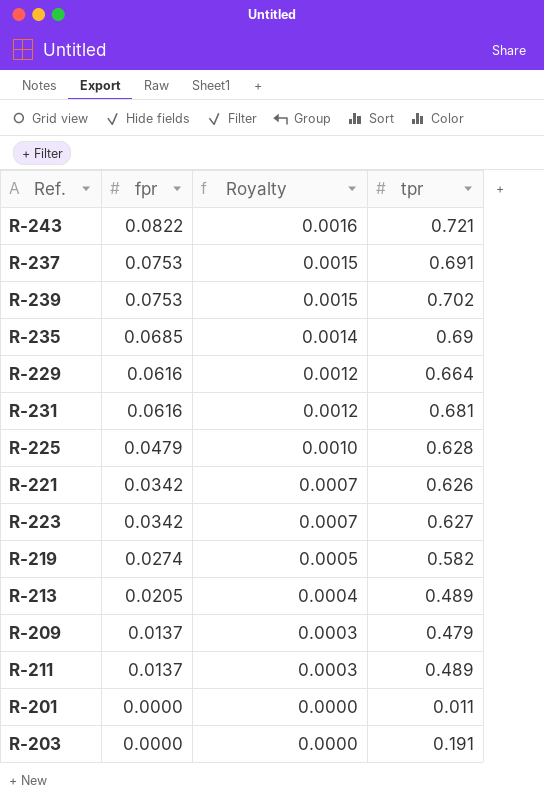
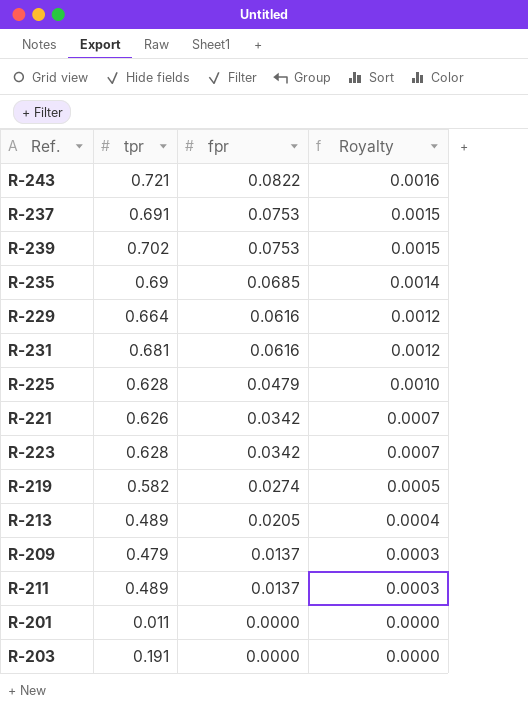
column tpr | position: 4 -> 2
R-223 | tpr: 0.627 -> 0.628

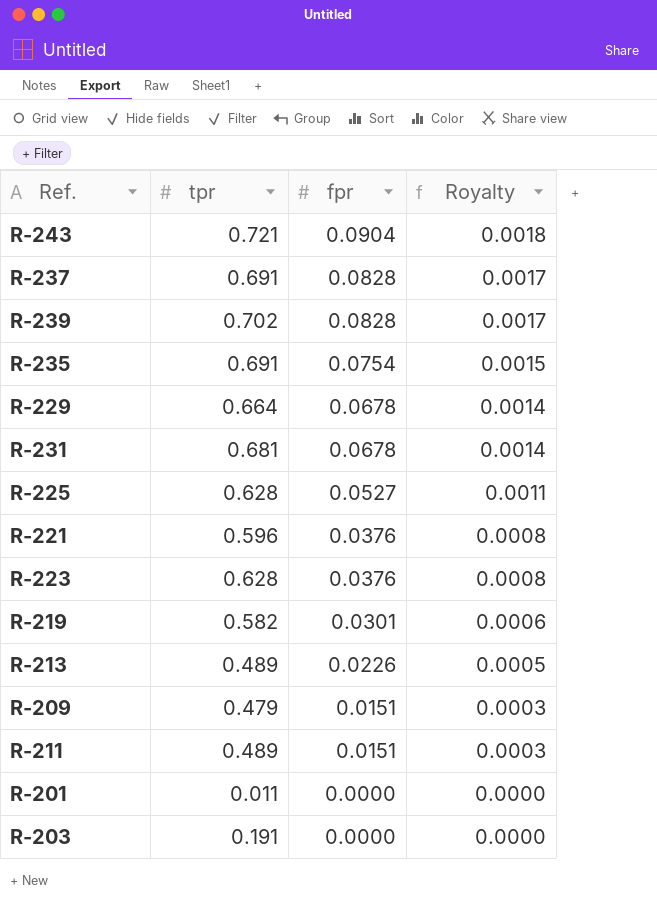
R-243 | fpr: 0.0822 -> 0.0904
R-243 | Royalty: 0.0016 -> 0.0018
R-237 | fpr: 0.0753 -> 0.0828
R-237 | Royalty: 0.0015 -> 0.0017
R-239 | fpr: 0.0753 -> 0.0828
R-239 | Royalty: 0.0015 -> 0.0017
R-235 | tpr: 0.69 -> 0.691
R-235 | fpr: 0.0685 -> 0.0754
R-235 | Royalty: 0.0014 -> 0.0015
R-229 | fpr: 0.0616 -> 0.0678
R-229 | Royalty: 0.0012 -> 0.0014
R-231 | fpr: 0.0616 -> 0.0678
R-231 | Royalty: 0.0012 -> 0.0014
R-225 | fpr: 0.0479 -> 0.0527
R-225 | Royalty: 0.0010 -> 0.0011
R-221 | tpr: 0.626 -> 0.596
R-221 | fpr: 0.0342 -> 0.0376
R-221 | Royalty: 0.0007 -> 0.0008
R-223 | fpr: 0.0342 -> 0.0376
R-223 | Royalty: 0.0007 -> 0.0008
R-219 | fpr: 0.0274 -> 0.0301
R-219 | Royalty: 0.0005 -> 0.0006
R-213 | fpr: 0.0205 -> 0.0226
R-213 | Royalty: 0.0004 -> 0.0005
R-209 | fpr: 0.0137 -> 0.0151
R-211 | fpr: 0.0137 -> 0.0151

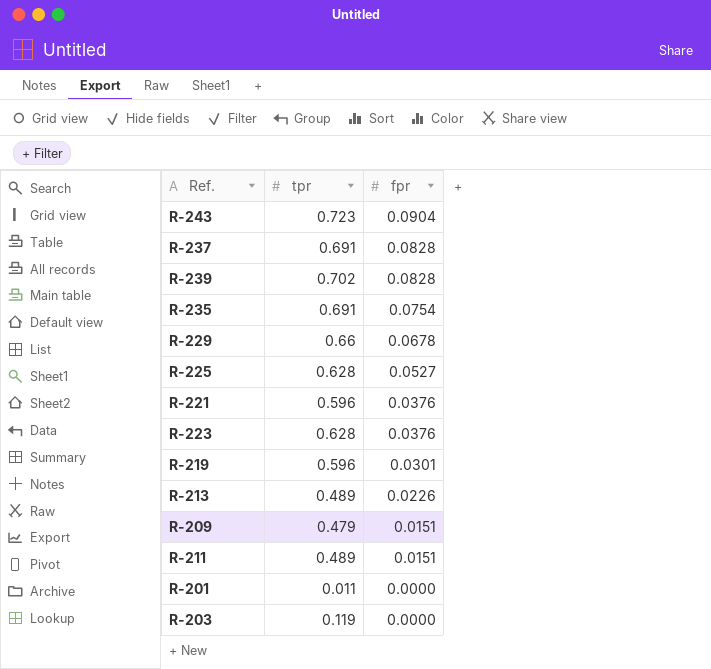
column Royalty | formula: [fpr] * 0.02 -> none
row R-231: 0.681 | 0.0678 | 0.0014 -> none
R-243 | tpr: 0.721 -> 0.723
R-229 | tpr: 0.664 -> 0.66
R-219 | tpr: 0.582 -> 0.596
R-203 | tpr: 0.191 -> 0.119

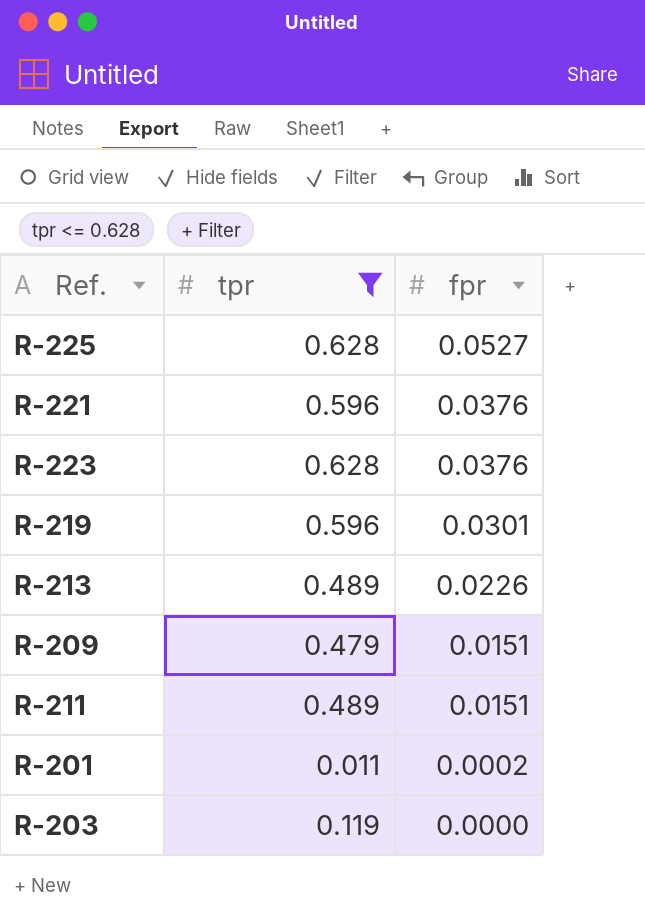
filter: none -> tpr <= 0.628
R-201 | fpr: 0.0000 -> 0.0002

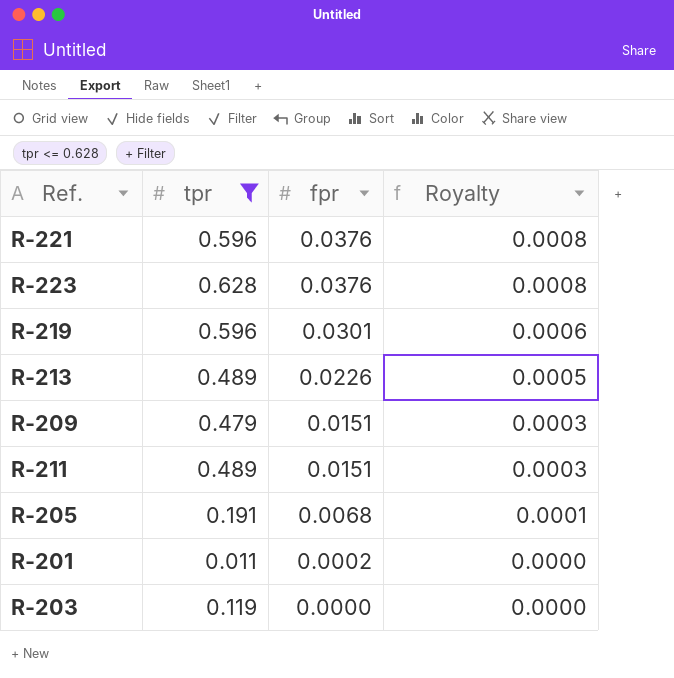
column Royalty | formula: none -> [fpr] * 0.02
row R-225: 0.628 | 0.0527 -> none
row R-205: none -> 0.191 | 0.0068 | 0.0001

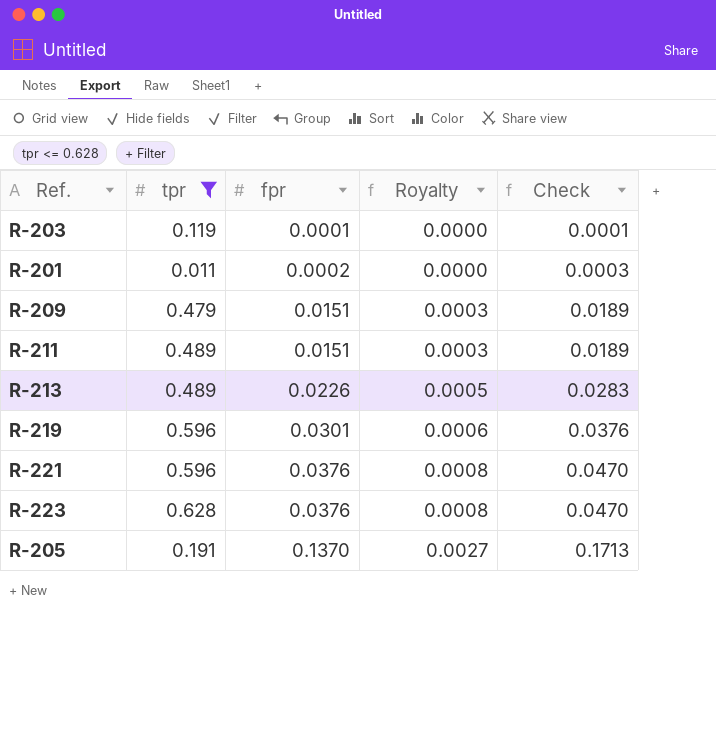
row order: fpr descending -> fpr ascending
column Check | formula: none -> [fpr] * 1.25
R-203 | fpr: 0.0000 -> 0.0001
R-205 | fpr: 0.0068 -> 0.1370
R-205 | Royalty: 0.0001 -> 0.0027

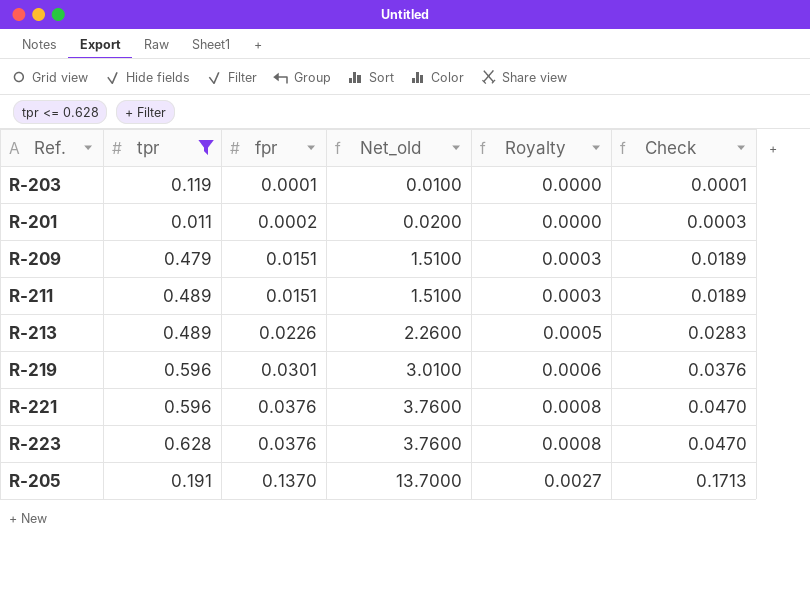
column Net_old | formula: none -> [fpr] * 100

